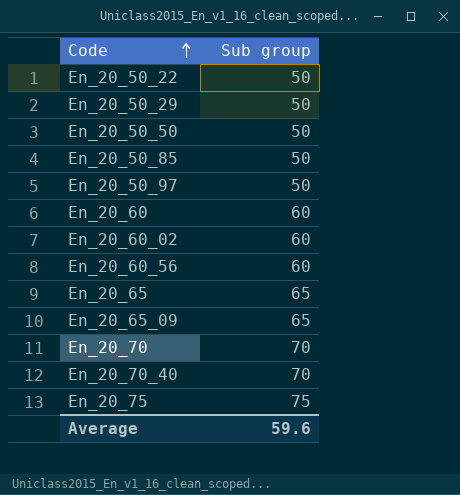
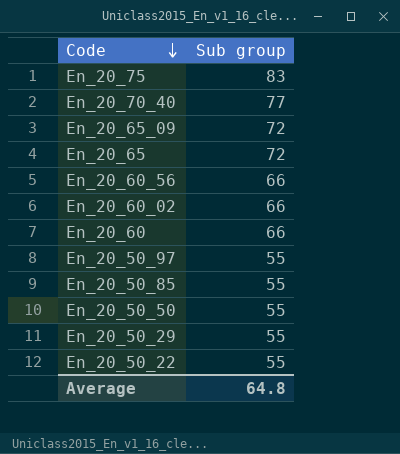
row order: Code ascending -> Code descending
row En_20_70: 70 -> none
En_20_75 | Sub group: 75 -> 83
En_20_70_40 | Sub group: 70 -> 77
En_20_65_09 | Sub group: 65 -> 72
En_20_65 | Sub group: 65 -> 72
En_20_60_56 | Sub group: 60 -> 66
En_20_60_02 | Sub group: 60 -> 66
En_20_60 | Sub group: 60 -> 66
En_20_50_97 | Sub group: 50 -> 55
En_20_50_85 | Sub group: 50 -> 55
En_20_50_50 | Sub group: 50 -> 55
En_20_50_29 | Sub group: 50 -> 55
En_20_50_22 | Sub group: 50 -> 55
Average | Sub group: 59.6 -> 64.8

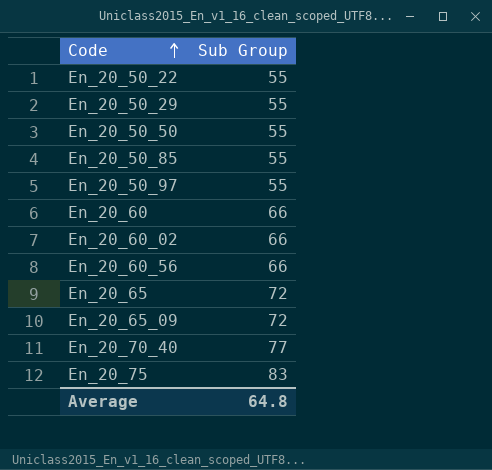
row order: Code descending -> Code ascending
column name: Sub group -> Sub Group

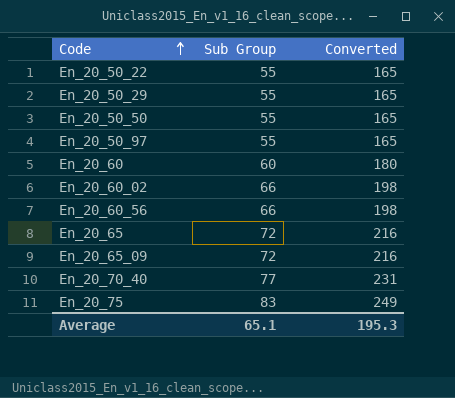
column Converted | formula: none -> [Sub Group] * 3
row En_20_50_85: 55 -> none
En_20_60 | Sub Group: 66 -> 60
Average | Sub Group: 64.8 -> 65.1

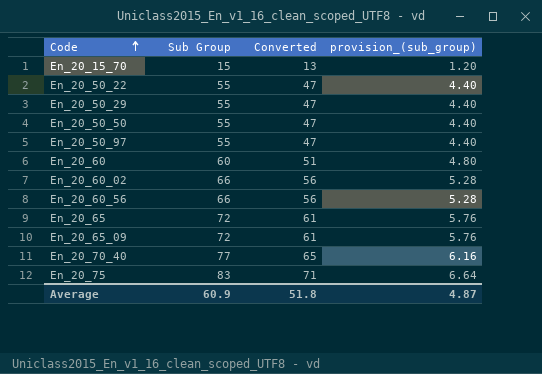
column Converted | formula: [Sub Group] * 3 -> [Sub Group] * 0.85
column provision_(sub_group) | formula: none -> [Sub Group] * 0.08
row En_20_15_70: none -> 15 | 13 | 1.20
Average | Sub Group: 65.1 -> 60.9
Average | Converted: 195.3 -> 51.8

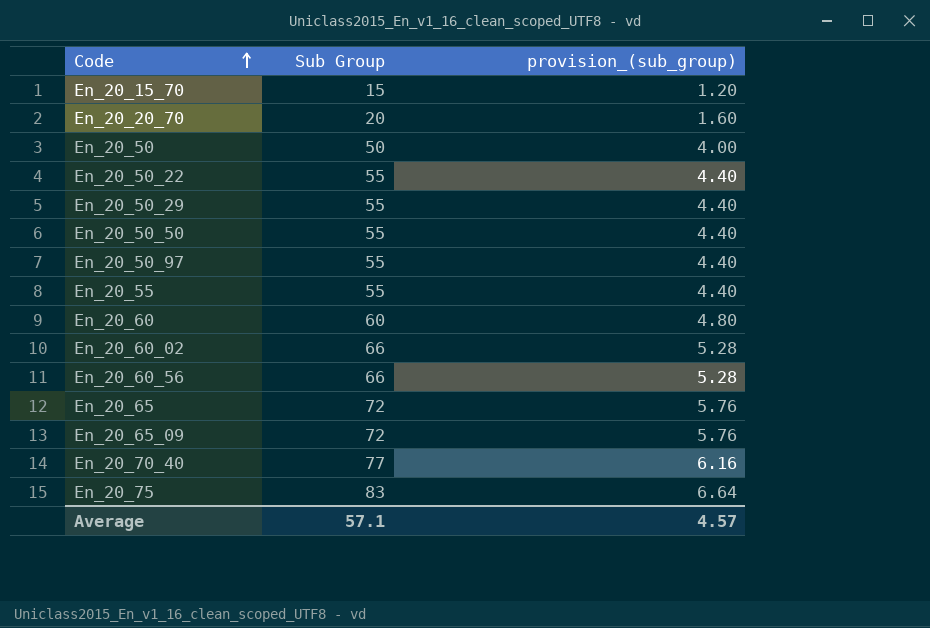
column Converted | formula: [Sub Group] * 0.85 -> none
row En_20_20_70: none -> 20 | 1.60
row En_20_50: none -> 50 | 4.00
row En_20_55: none -> 55 | 4.40
Average | Sub Group: 60.9 -> 57.1
Average | provision_(sub_group): 4.87 -> 4.57

